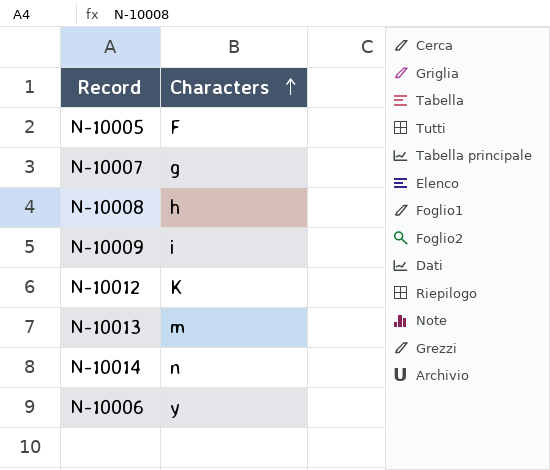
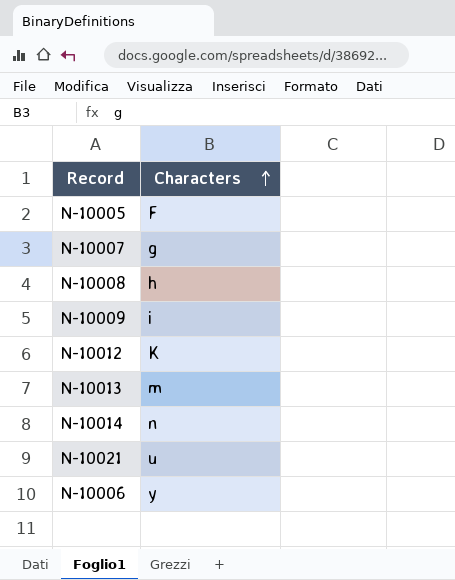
row N-10021: none -> u

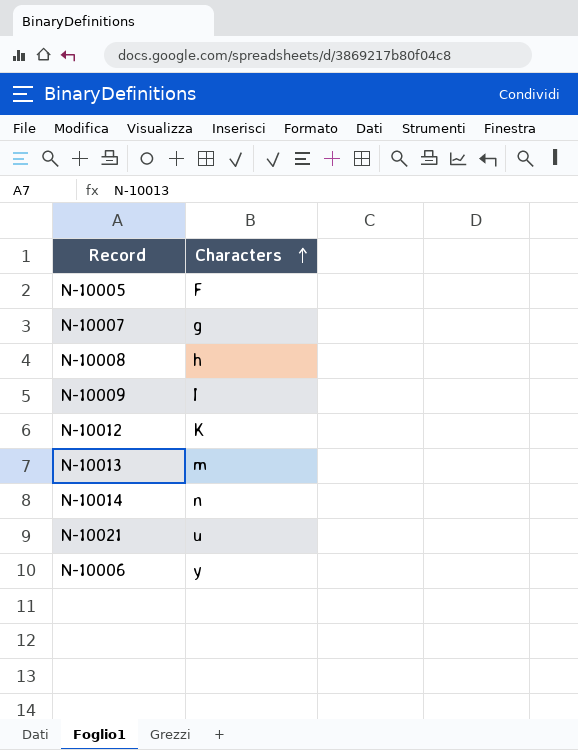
N-10009 | Characters: i -> I

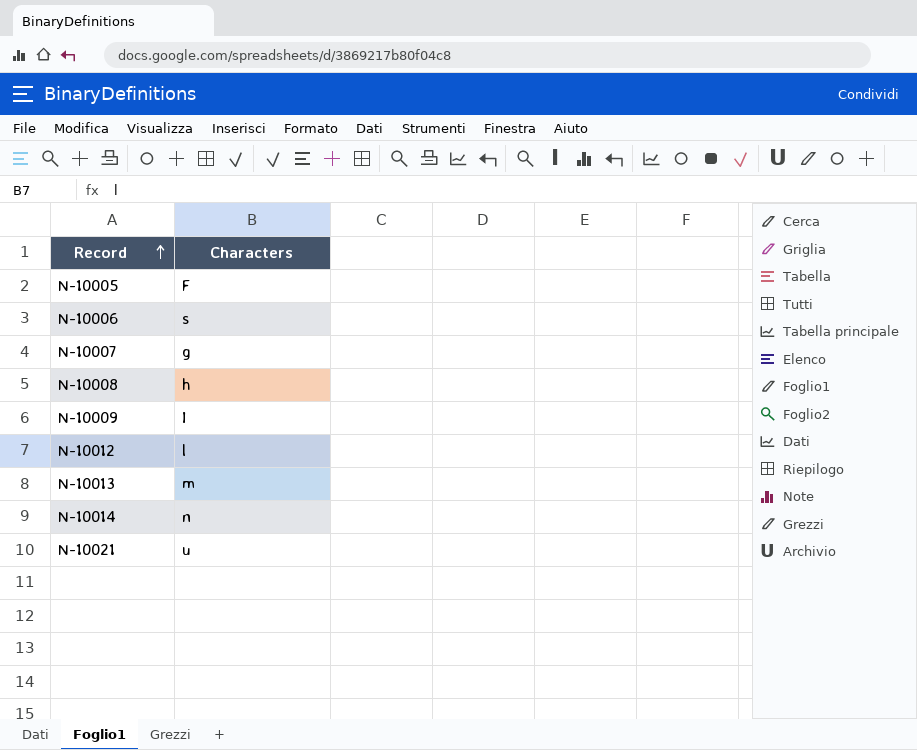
row order: Characters ascending -> Record ascending
N-10006 | Characters: y -> s
N-10012 | Characters: K -> l

